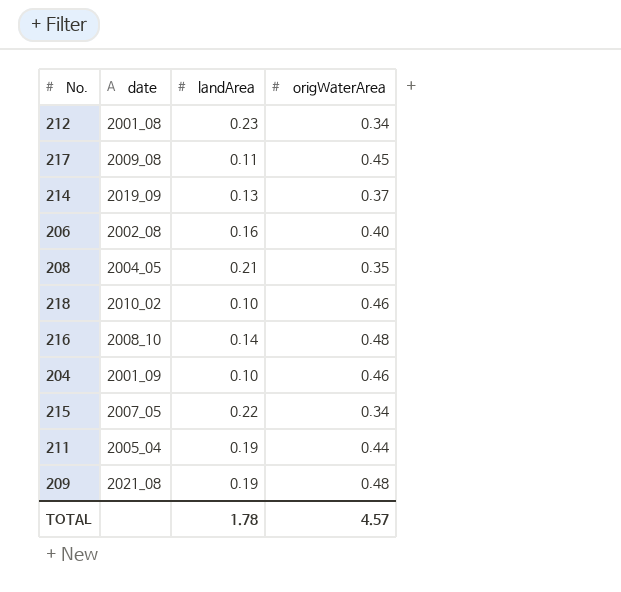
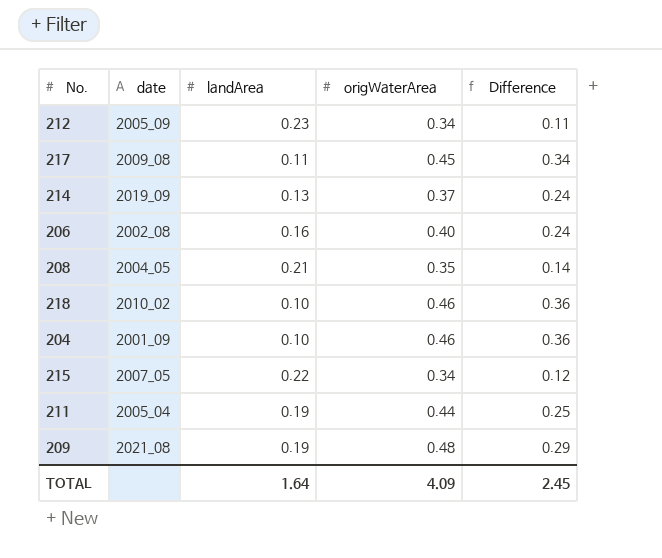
column Difference | formula: none -> [origWaterArea] - [landArea]
row 216: 2008_10 | 0.14 | 0.48 -> none
212 | date: 2001_08 -> 2005_09
TOTAL | landArea: 1.78 -> 1.64
TOTAL | origWaterArea: 4.57 -> 4.09

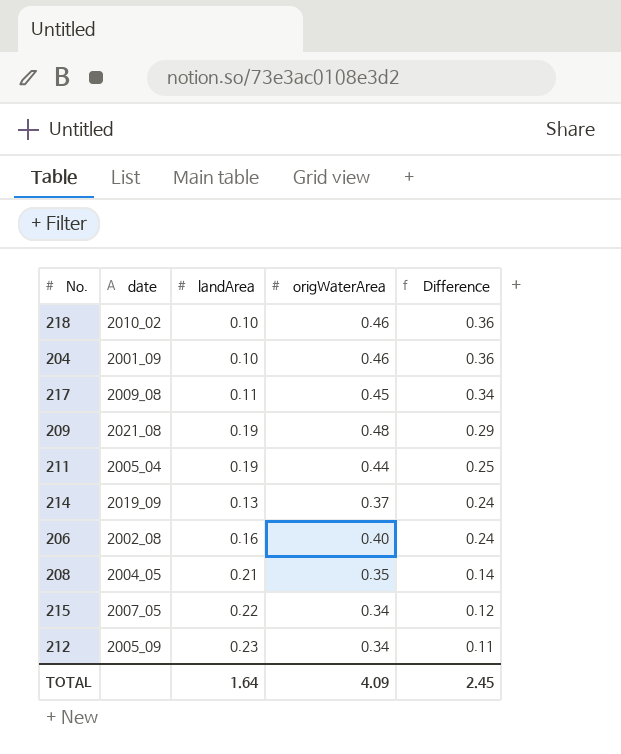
row order: none -> Difference descending

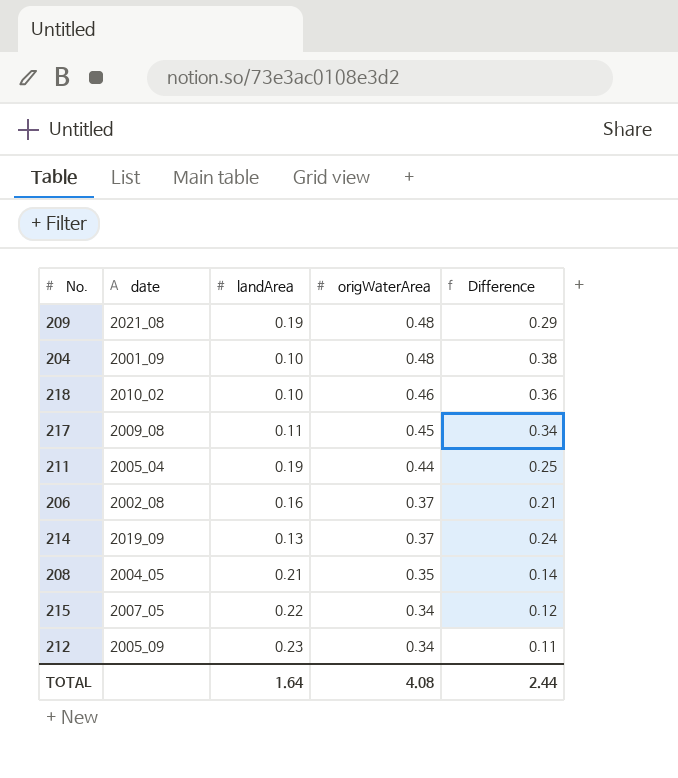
row order: Difference descending -> origWaterArea descending
204 | origWaterArea: 0.46 -> 0.48
204 | Difference: 0.36 -> 0.38
206 | origWaterArea: 0.40 -> 0.37
206 | Difference: 0.24 -> 0.21
TOTAL | origWaterArea: 4.09 -> 4.08
TOTAL | Difference: 2.45 -> 2.44

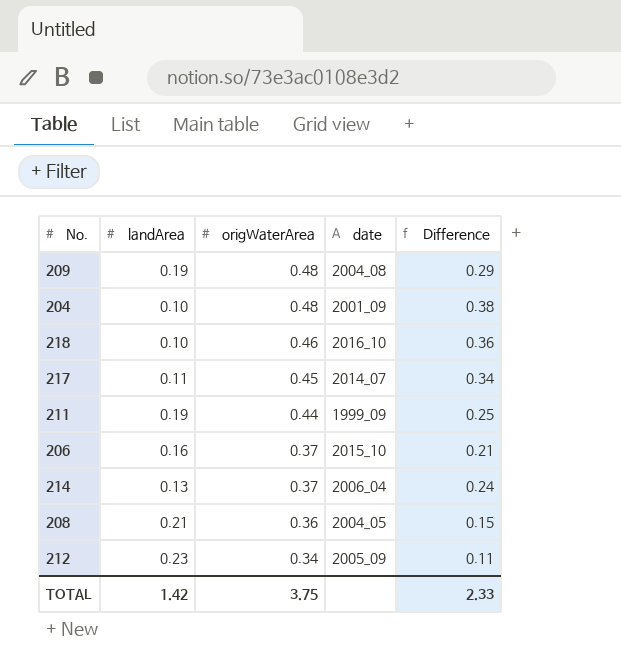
column date | position: 2 -> 4
row 215: 2007_05 | 0.22 | 0.34 | 0.12 -> none
209 | date: 2021_08 -> 2004_08
218 | date: 2010_02 -> 2016_10
217 | date: 2009_08 -> 2014_07
211 | date: 2005_04 -> 1999_09
206 | date: 2002_08 -> 2015_10
214 | date: 2019_09 -> 2006_04
208 | origWaterArea: 0.35 -> 0.36
208 | Difference: 0.14 -> 0.15
TOTAL | landArea: 1.64 -> 1.42
TOTAL | origWaterArea: 4.08 -> 3.75
TOTAL | Difference: 2.44 -> 2.33

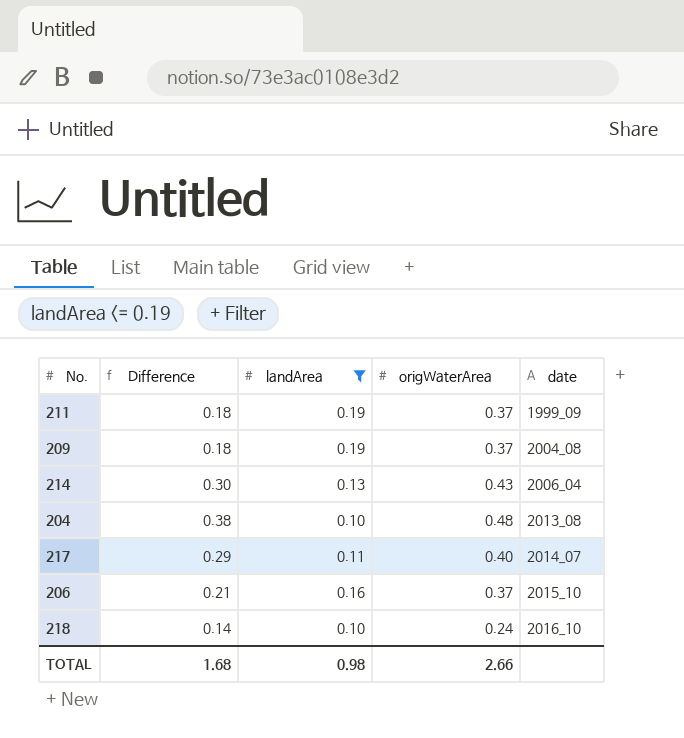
filter: none -> landArea <= 0.19
row order: origWaterArea descending -> date ascending
column Difference | position: 5 -> 2
211 | Difference: 0.25 -> 0.18
211 | origWaterArea: 0.44 -> 0.37
209 | Difference: 0.29 -> 0.18
209 | origWaterArea: 0.48 -> 0.37
214 | Difference: 0.24 -> 0.30
214 | origWaterArea: 0.37 -> 0.43
204 | date: 2001_09 -> 2013_08
217 | Difference: 0.34 -> 0.29
217 | origWaterArea: 0.45 -> 0.40
218 | Difference: 0.36 -> 0.14
218 | origWaterArea: 0.46 -> 0.24
TOTAL | Difference: 2.33 -> 1.68
TOTAL | landArea: 1.42 -> 0.98
TOTAL | origWaterArea: 3.75 -> 2.66

